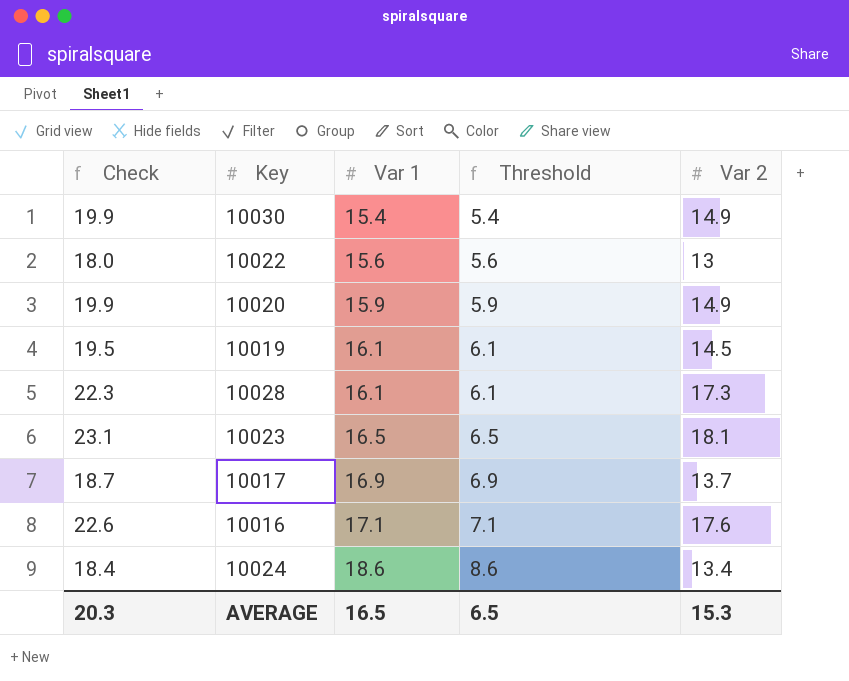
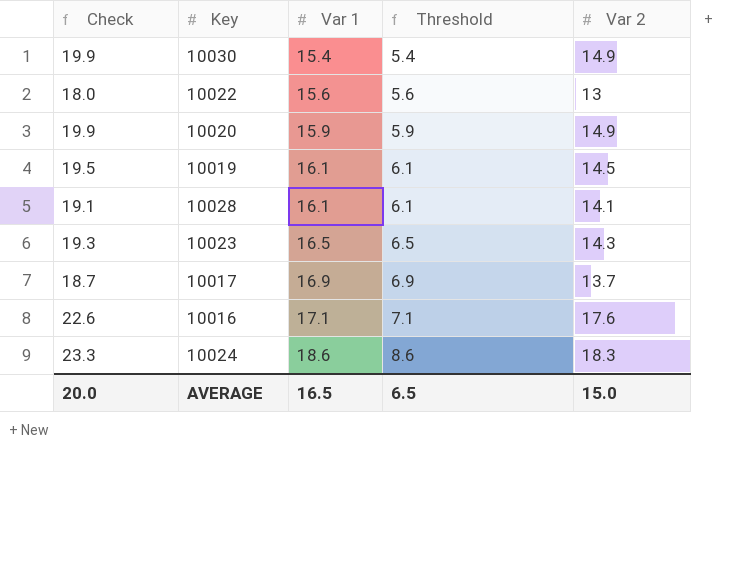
10028 | Check: 22.3 -> 19.1
10028 | Var 2: 17.3 -> 14.1
10023 | Check: 23.1 -> 19.3
10023 | Var 2: 18.1 -> 14.3
10024 | Check: 18.4 -> 23.3
10024 | Var 2: 13.4 -> 18.3
AVERAGE | Check: 20.3 -> 20.0
AVERAGE | Var 2: 15.3 -> 15.0

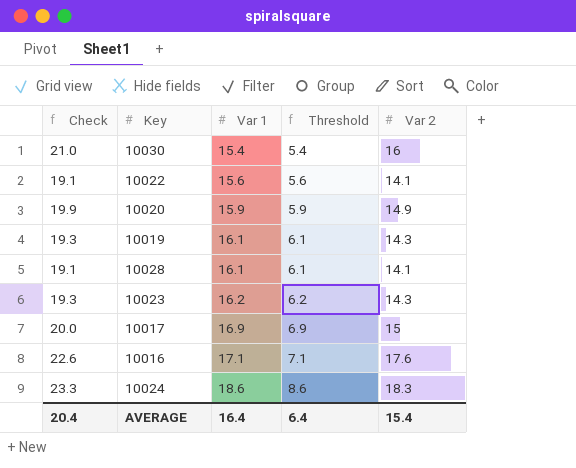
10030 | Check: 19.9 -> 21.0
10030 | Var 2: 14.9 -> 16
10022 | Check: 18.0 -> 19.1
10022 | Var 2: 13 -> 14.1
10019 | Check: 19.5 -> 19.3
10019 | Var 2: 14.5 -> 14.3
10023 | Var 1: 16.5 -> 16.2
10023 | Threshold: 6.5 -> 6.2
10017 | Check: 18.7 -> 20.0
10017 | Var 2: 13.7 -> 15
AVERAGE | Check: 20.0 -> 20.4
AVERAGE | Var 1: 16.5 -> 16.4
AVERAGE | Threshold: 6.5 -> 6.4
AVERAGE | Var 2: 15.0 -> 15.4

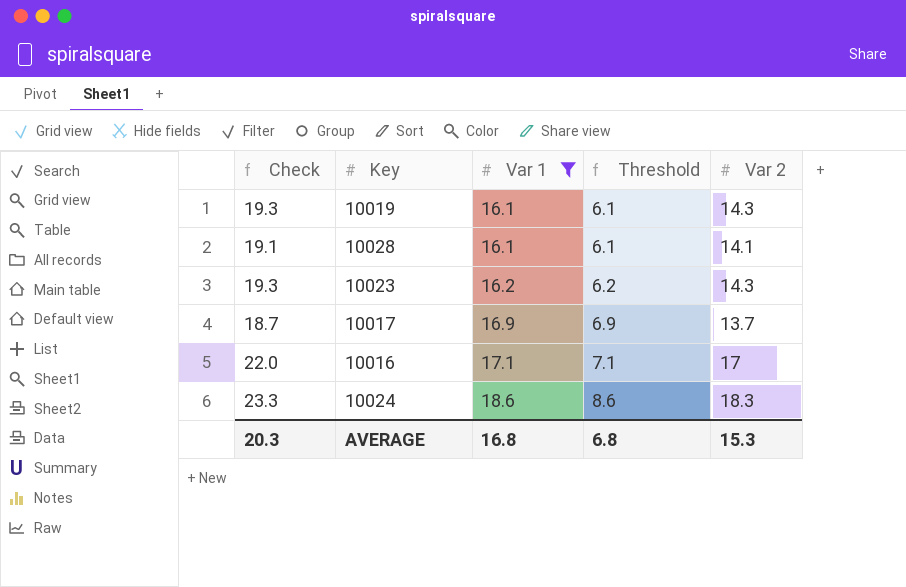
filter: none -> Var 1 >= 16.1
10017 | Check: 20.0 -> 18.7
10017 | Var 2: 15 -> 13.7
10016 | Check: 22.6 -> 22.0
10016 | Var 2: 17.6 -> 17
AVERAGE | Check: 20.4 -> 20.3
AVERAGE | Var 1: 16.4 -> 16.8
AVERAGE | Threshold: 6.4 -> 6.8
AVERAGE | Var 2: 15.4 -> 15.3

